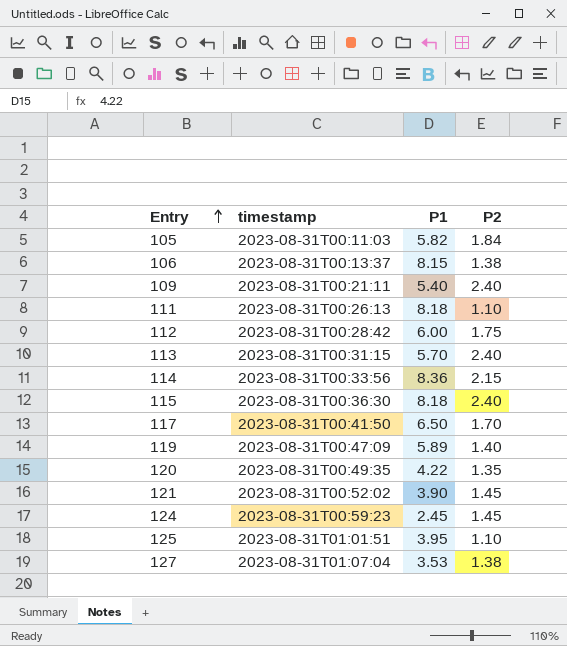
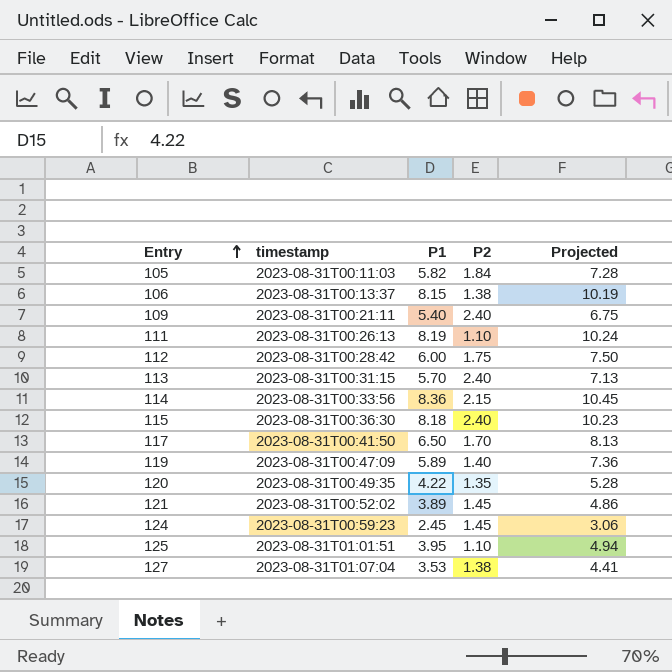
column Projected | formula: none -> [P1] * 1.25
111 | P1: 8.18 -> 8.19
121 | P1: 3.90 -> 3.89

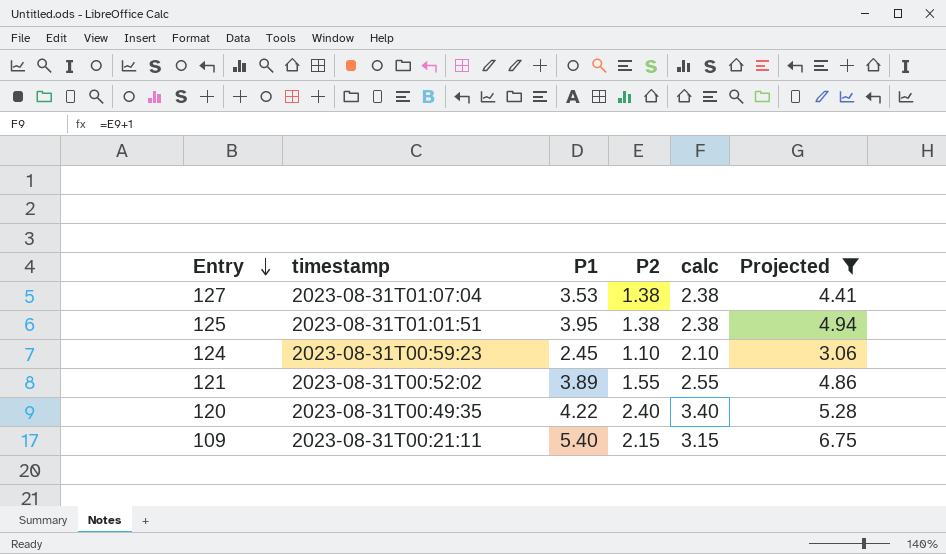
filter: none -> Projected <= 6.75
row order: Entry ascending -> Entry descending
column calc | formula: none -> [P2] + 1
125 | P2: 1.10 -> 1.38
124 | P2: 1.45 -> 1.10
121 | P2: 1.45 -> 1.55
120 | P2: 1.35 -> 2.40
109 | P2: 2.40 -> 2.15

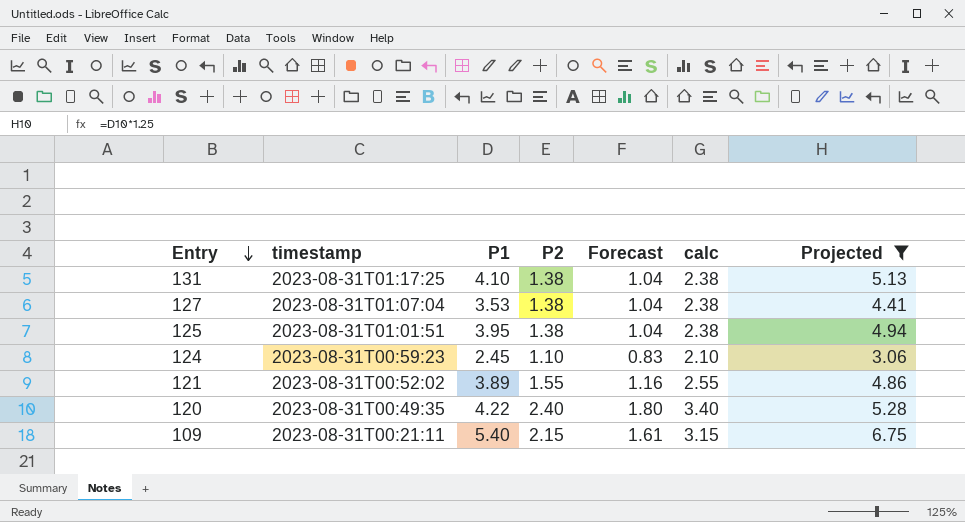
column Forecast | formula: none -> [P2] * 0.75
row 131: none -> 2023-08-31T01:17:25 | 4.10 | 1.38 | 1.04 | 2.38 | 5.13

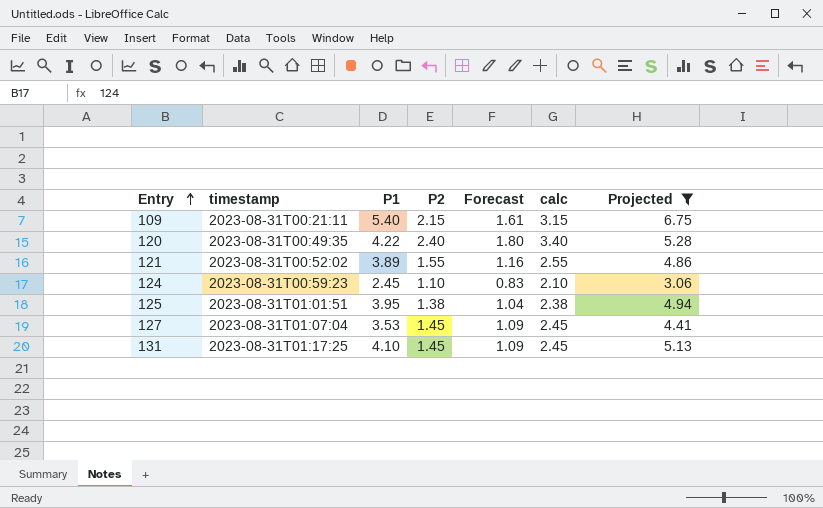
row order: Entry descending -> Entry ascending
127 | P2: 1.38 -> 1.45
127 | Forecast: 1.04 -> 1.09
127 | calc: 2.38 -> 2.45
131 | P2: 1.38 -> 1.45
131 | Forecast: 1.04 -> 1.09
131 | calc: 2.38 -> 2.45

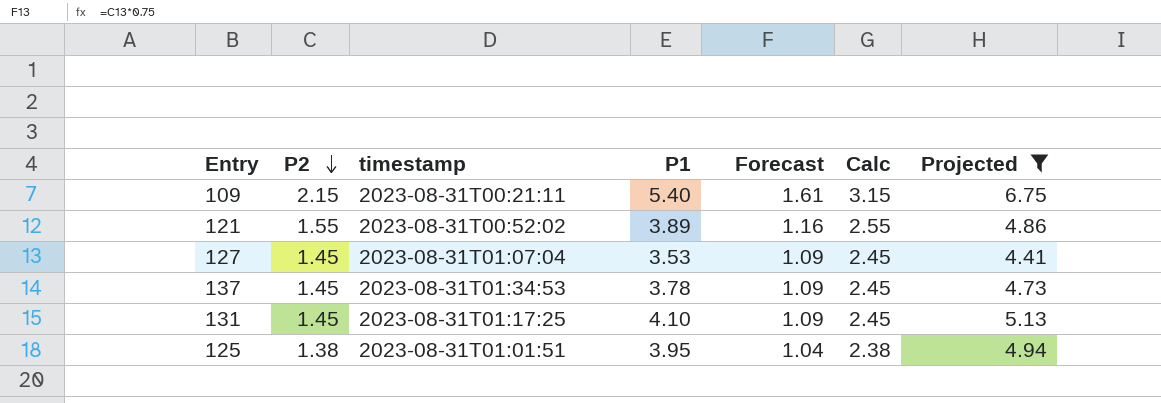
row order: Entry ascending -> P2 descending
column P2 | position: 4 -> 2
column name: calc -> Calc
row 120: 2023-08-31T00:49:35 | 4.22 | 2.40 | 1.80 | 3.40 | 5.28 -> none
row 124: 2023-08-31T00:59:23 | 2.45 | 1.10 | 0.83 | 2.10 | 3.06 -> none
row 137: none -> 1.45 | 2023-08-31T01:34:53 | 3.78 | 1.09 | 2.45 | 4.73

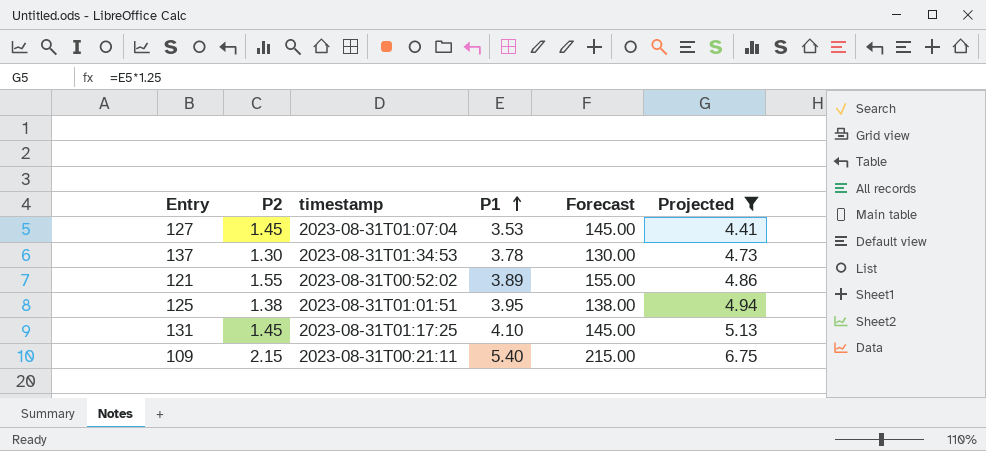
row order: P2 descending -> P1 ascending
column Calc | formula: [P2] + 1 -> none
column Forecast | formula: [P2] * 0.75 -> [P2] * 100
137 | P2: 1.45 -> 1.30

